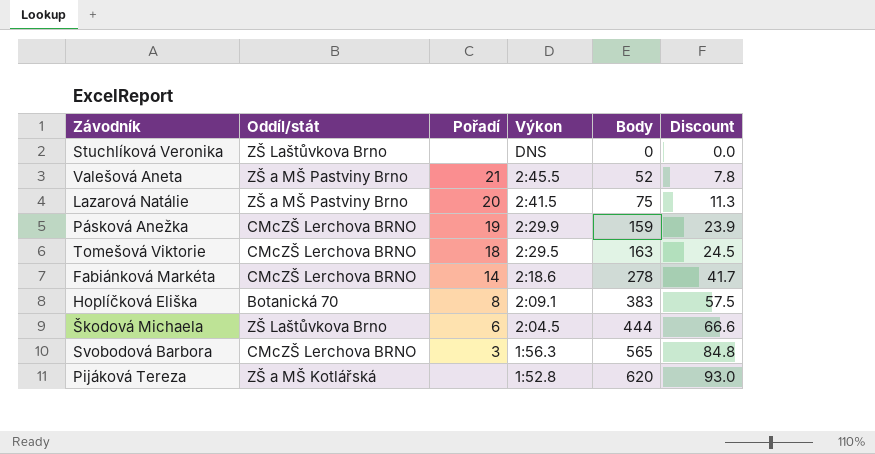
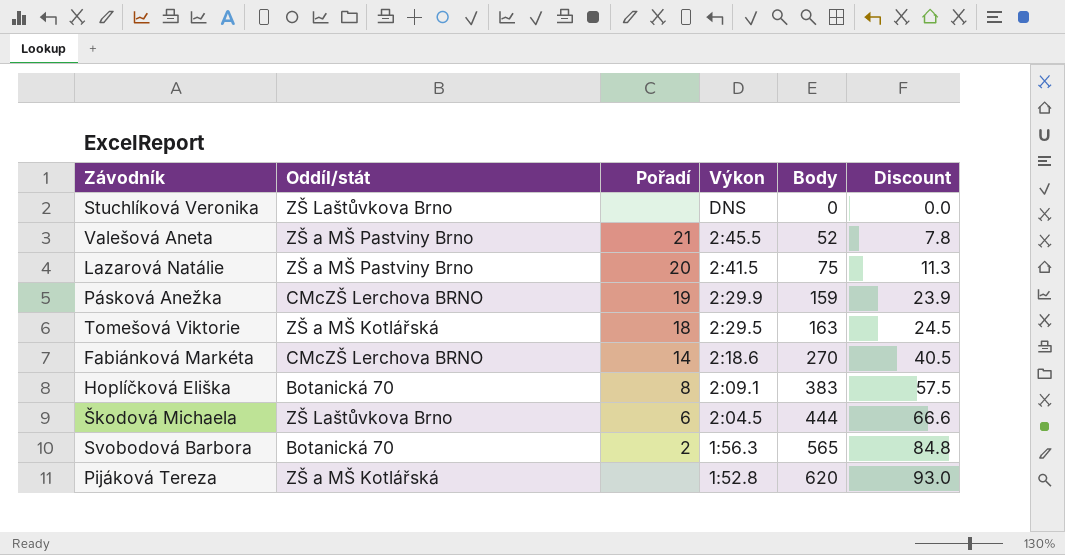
Tomešová Viktorie | Oddíl/stát: CMcZŠ Lerchova BRNO -> ZŠ a MŠ Kotlářská
Fabiánková Markéta | Body: 278 -> 270
Fabiánková Markéta | Discount: 41.7 -> 40.5
Svobodová Barbora | Oddíl/stát: CMcZŠ Lerchova BRNO -> Botanická 70
Svobodová Barbora | Pořadí: 3 -> 2

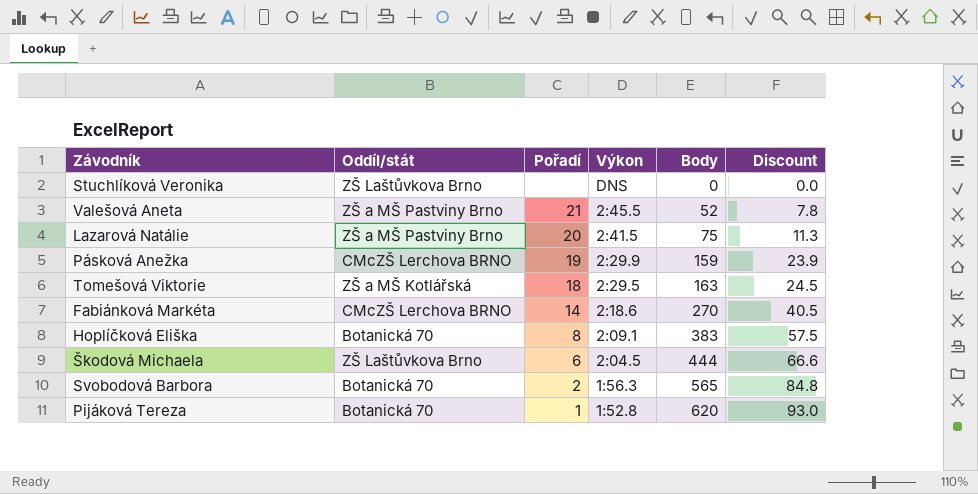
Pijáková Tereza | Oddíl/stát: ZŠ a MŠ Kotlářská -> Botanická 70
Pijáková Tereza | Pořadí: none -> 1

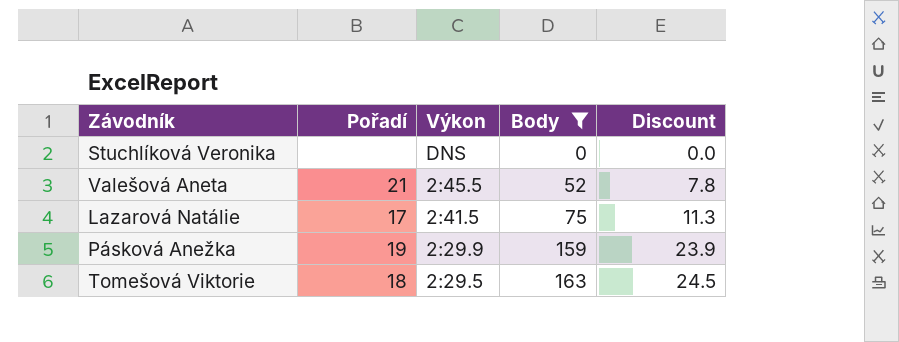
filter: none -> Body <= 163
column Oddíl/stát | position: 2 -> none
Lazarová Natálie | Pořadí: 20 -> 17

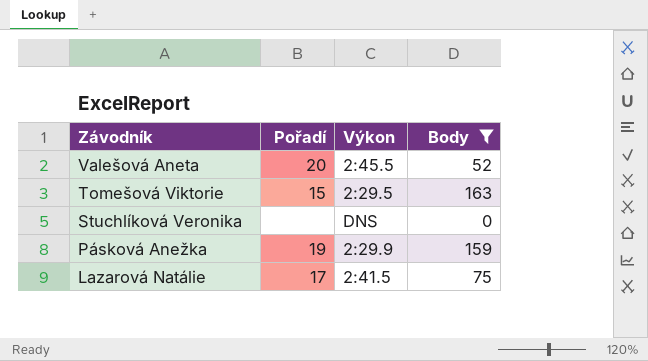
row order: Výkon descending -> Závodník descending
column Discount | formula: [Body] * 0.15 -> none
Valešová Aneta | Pořadí: 21 -> 20
Tomešová Viktorie | Pořadí: 18 -> 15

